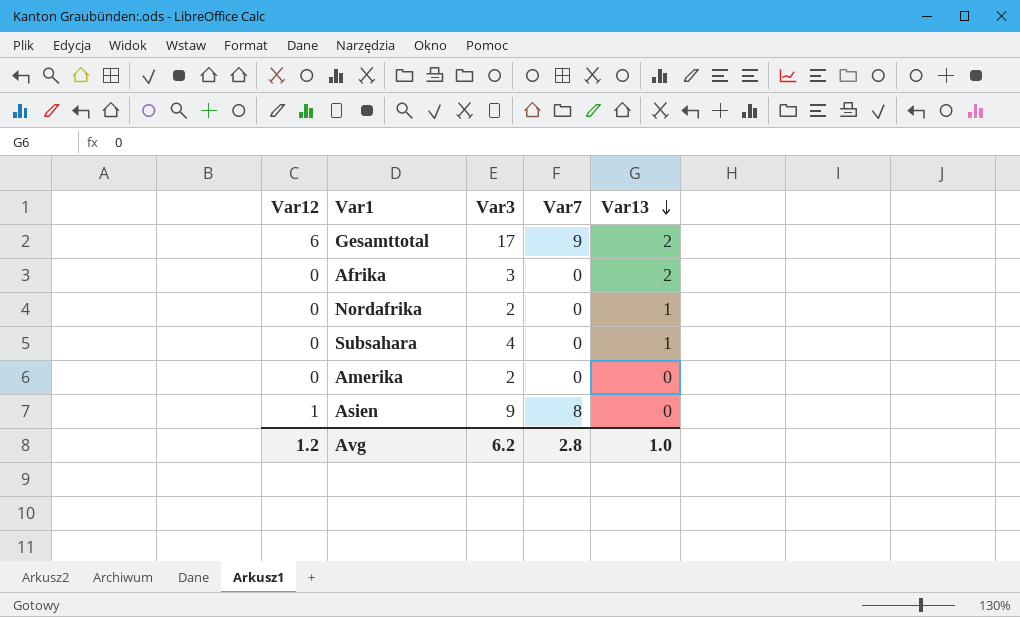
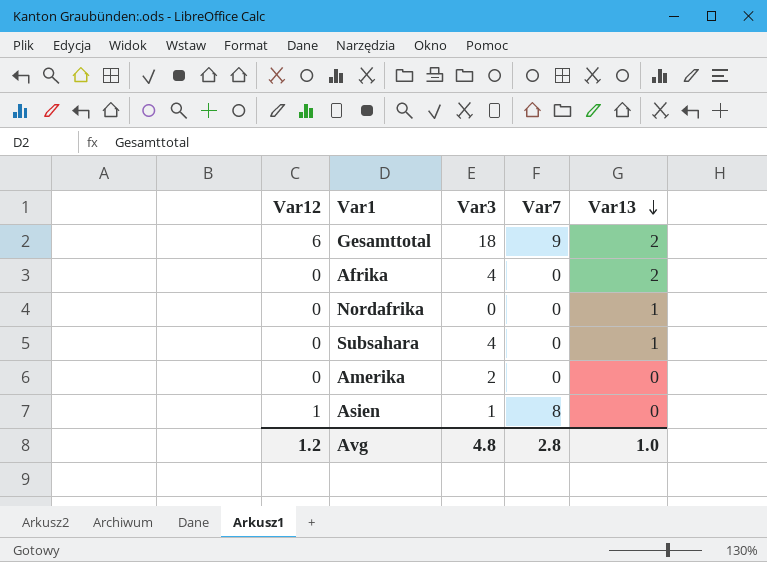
Gesamttotal | Var3: 17 -> 18
Afrika | Var3: 3 -> 4
Nordafrika | Var3: 2 -> 0
Asien | Var3: 9 -> 1
Avg | Var3: 6.2 -> 4.8

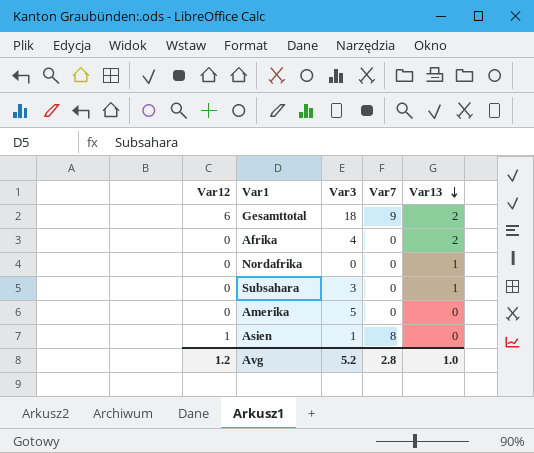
Subsahara | Var3: 4 -> 3
Amerika | Var3: 2 -> 5
Avg | Var3: 4.8 -> 5.2

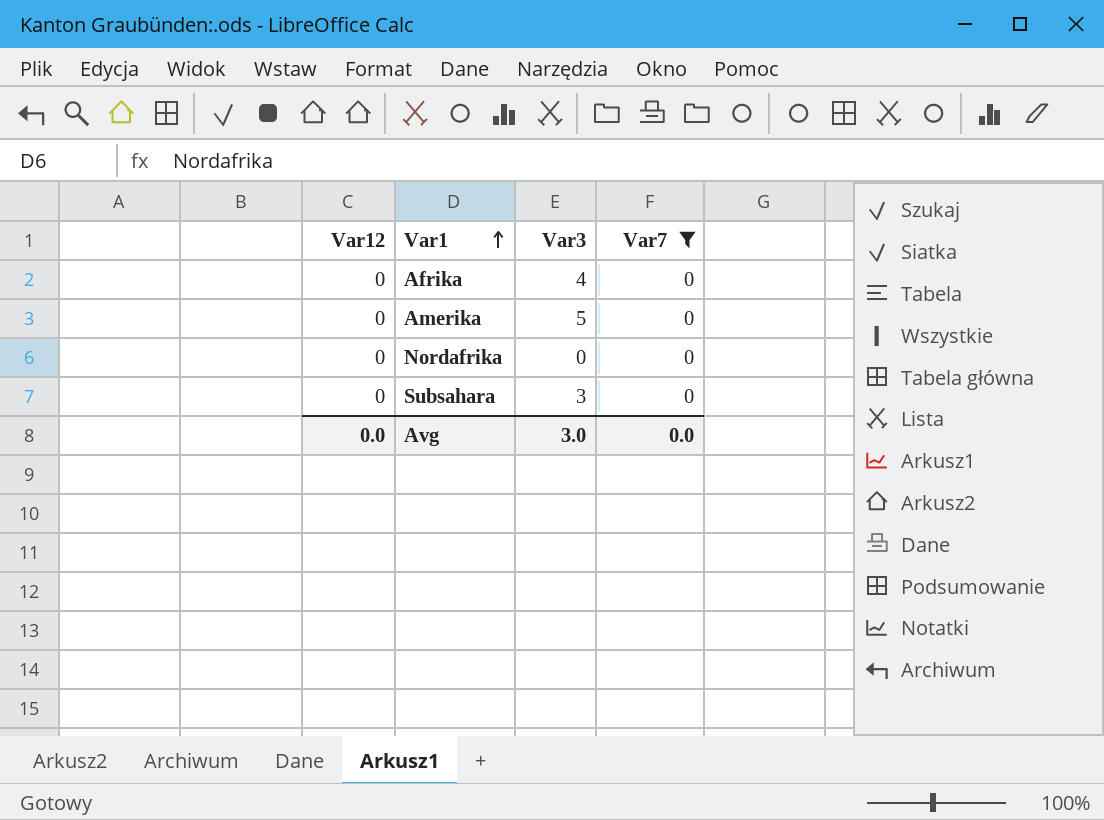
filter: none -> Var7 = 0
row order: Var13 descending -> Var1 ascending
column Var13 | position: 5 -> none
Avg | Var12: 1.2 -> 0.0
Avg | Var3: 5.2 -> 3.0
Avg | Var7: 2.8 -> 0.0

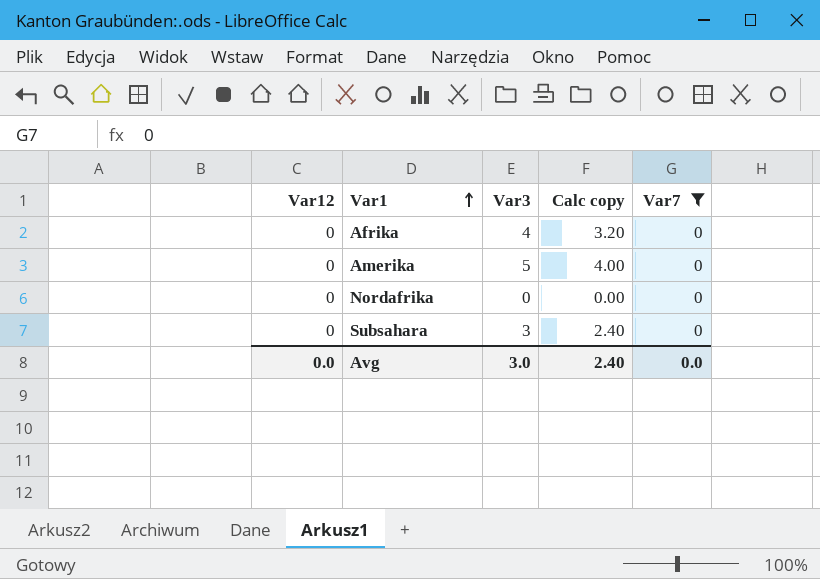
column Calc copy | formula: none -> [Var3] * 0.8

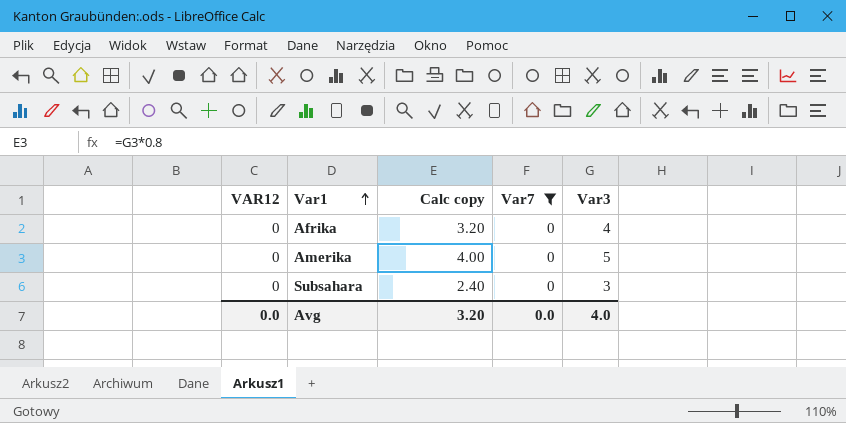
column name: Var12 -> VAR12
column Var3 | position: 3 -> 5
row Nordafrika: 0 | 0 | 0.00 | 0 -> none
Avg | Calc copy: 2.40 -> 3.20
Avg | Var3: 3.0 -> 4.0

